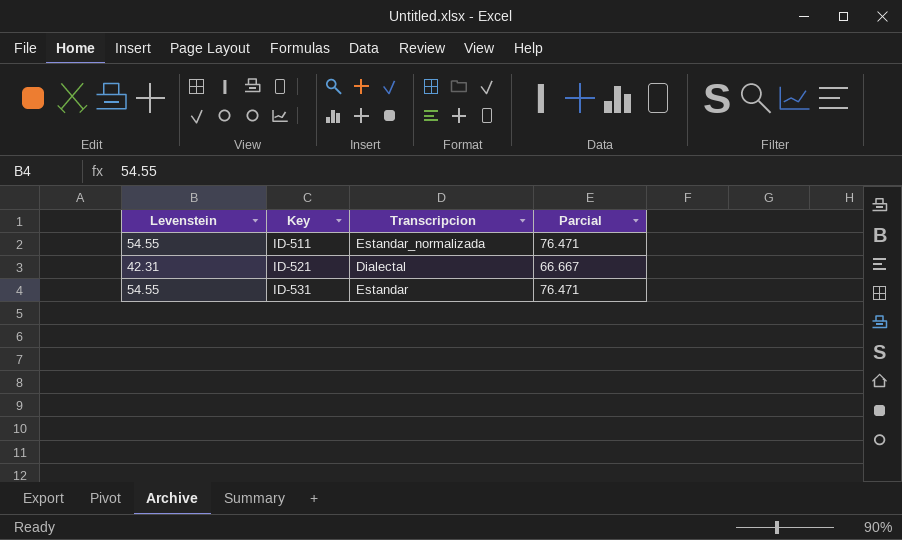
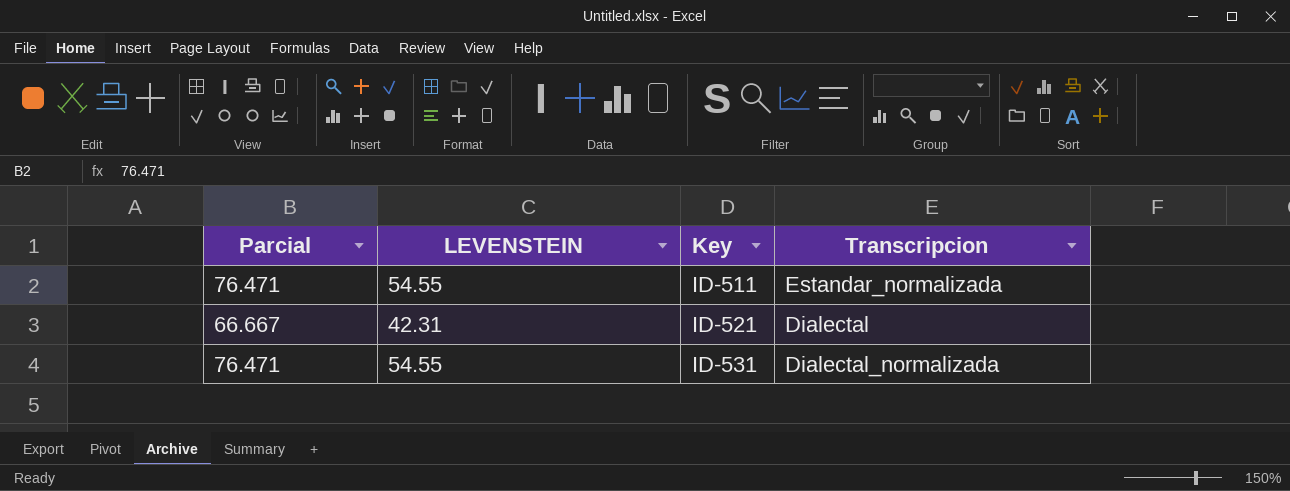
column Parcial | position: 4 -> 1
column name: Levenstein -> LEVENSTEIN
ID-531 | Transcripcion: Estandar -> Dialectal_normalizada

